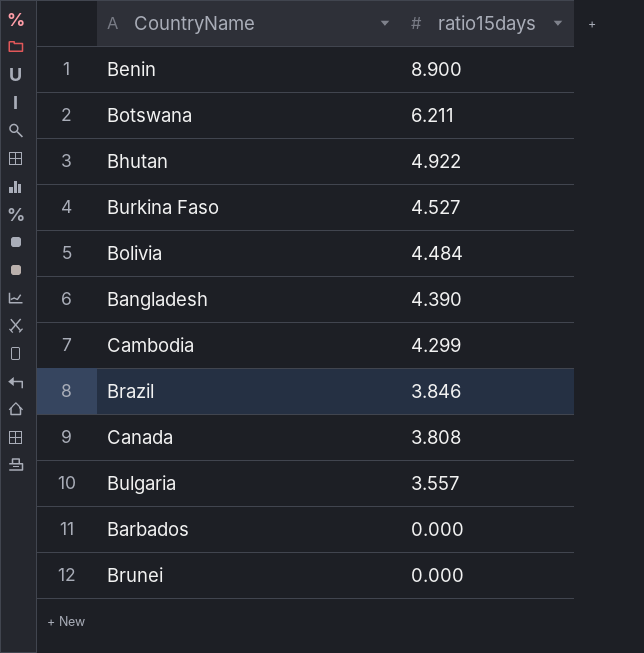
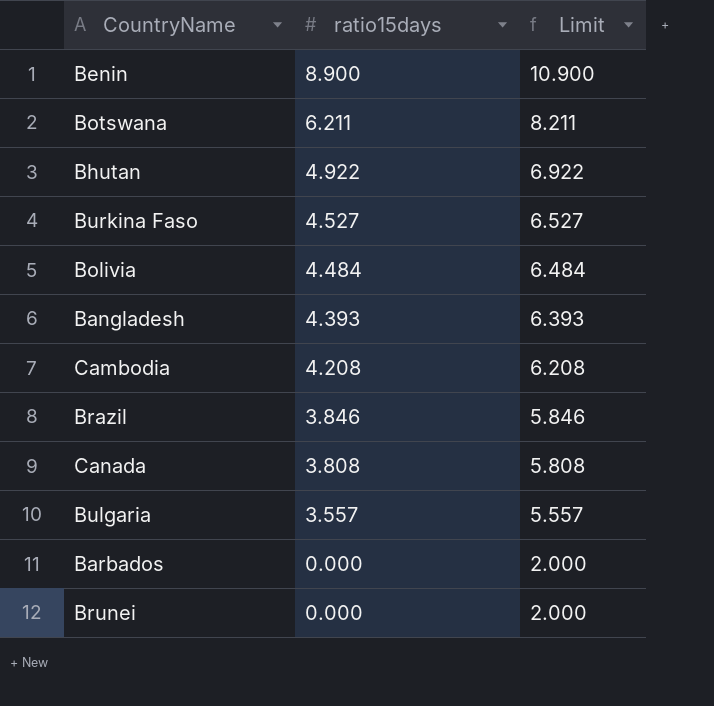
column Limit | formula: none -> [ratio15days] + 2
Bangladesh | ratio15days: 4.390 -> 4.393
Cambodia | ratio15days: 4.299 -> 4.208

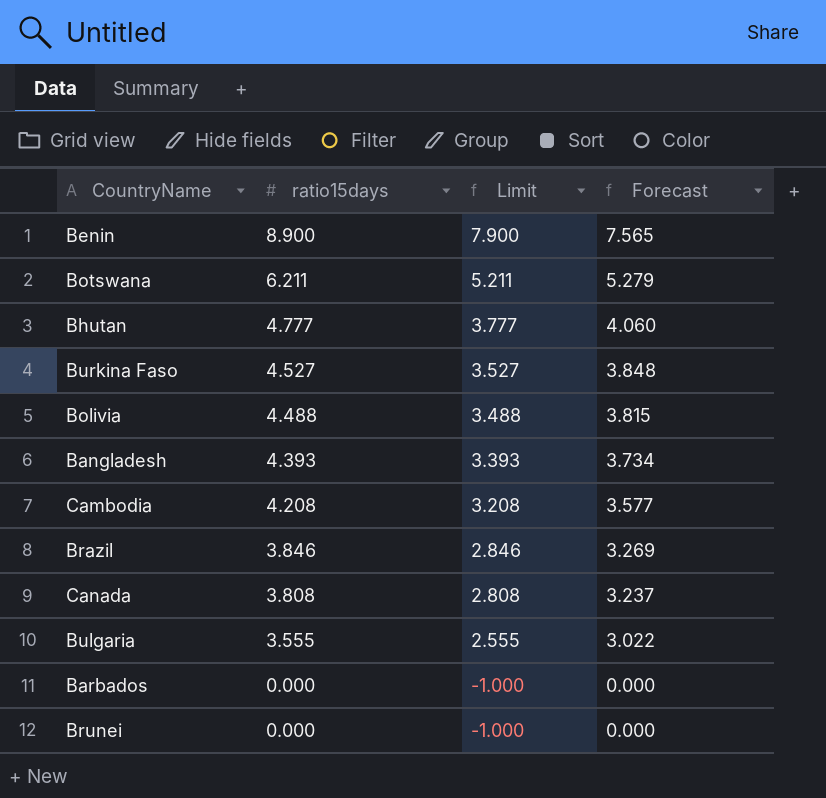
column Limit | formula: [ratio15days] + 2 -> [ratio15days] - 1
column Forecast | formula: none -> [ratio15days] * 0.85
Bhutan | ratio15days: 4.922 -> 4.777
Bolivia | ratio15days: 4.484 -> 4.488
Bulgaria | ratio15days: 3.557 -> 3.555

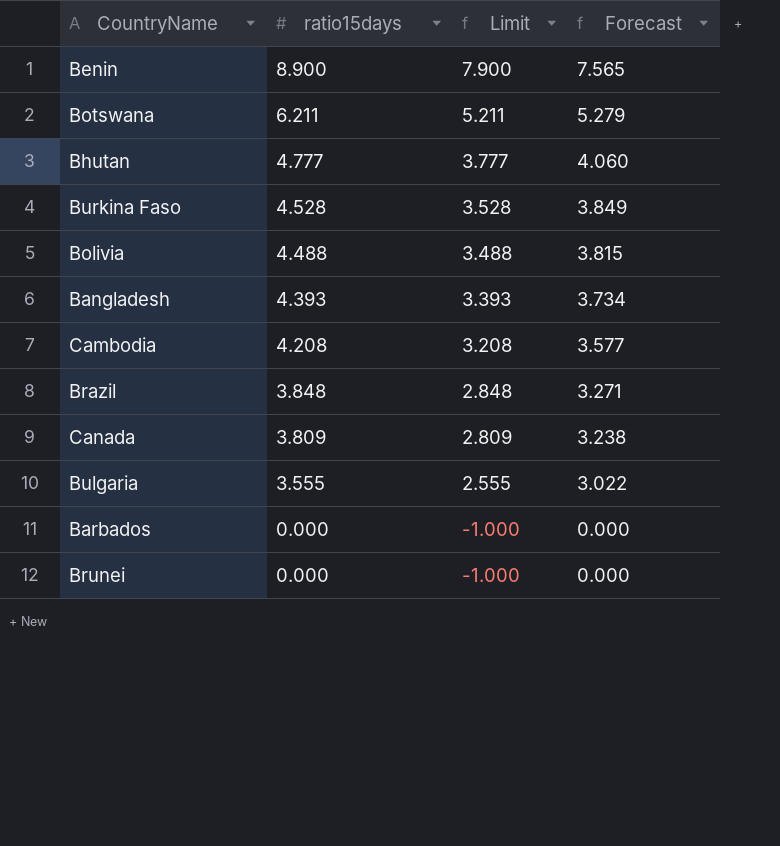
Burkina Faso | ratio15days: 4.527 -> 4.528
Burkina Faso | Limit: 3.527 -> 3.528
Burkina Faso | Forecast: 3.848 -> 3.849
Brazil | ratio15days: 3.846 -> 3.848
Brazil | Limit: 2.846 -> 2.848
Brazil | Forecast: 3.269 -> 3.271
Canada | ratio15days: 3.808 -> 3.809
Canada | Limit: 2.808 -> 2.809
Canada | Forecast: 3.237 -> 3.238

